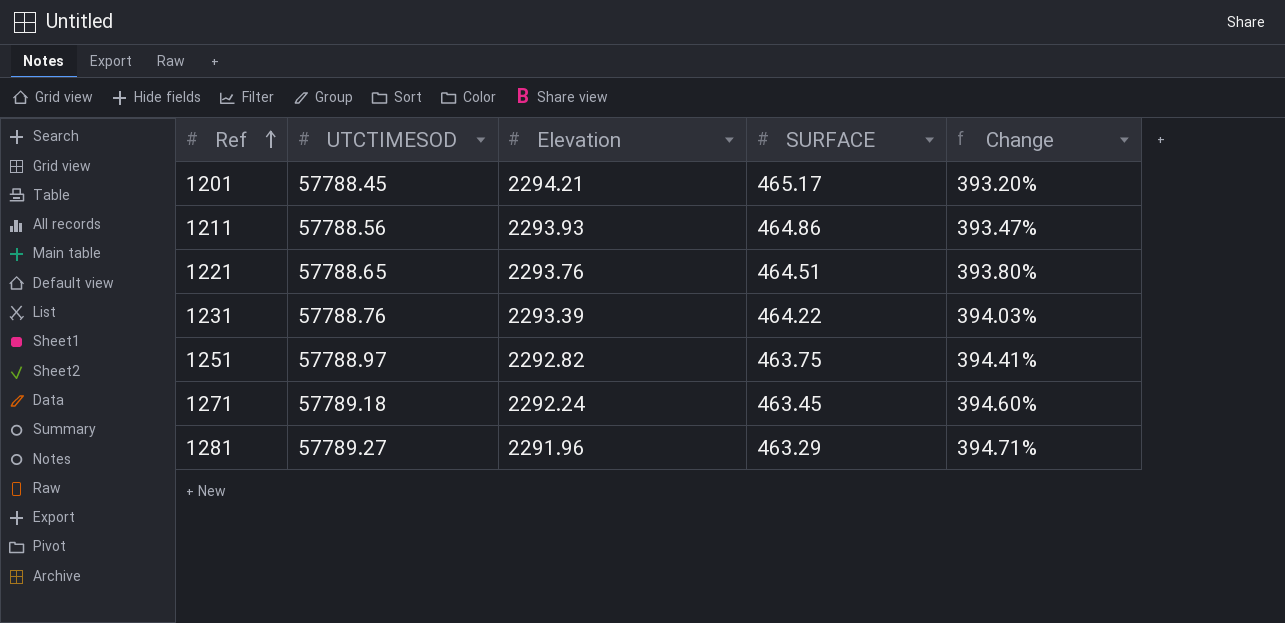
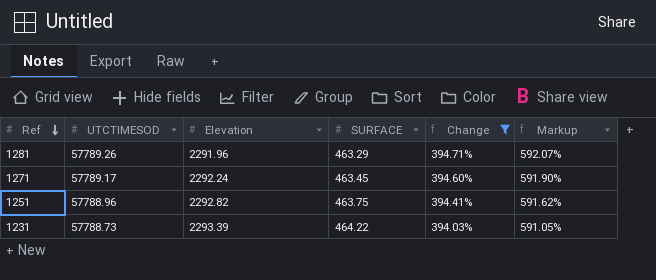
filter: none -> Change >= 394.03%
row order: Ref ascending -> Ref descending
column Markup | formula: none -> [Change] * 1.5
1281 | UTCTIMESOD: 57789.27 -> 57789.26
1271 | UTCTIMESOD: 57789.18 -> 57789.17
1251 | UTCTIMESOD: 57788.97 -> 57788.96
1231 | UTCTIMESOD: 57788.76 -> 57788.73

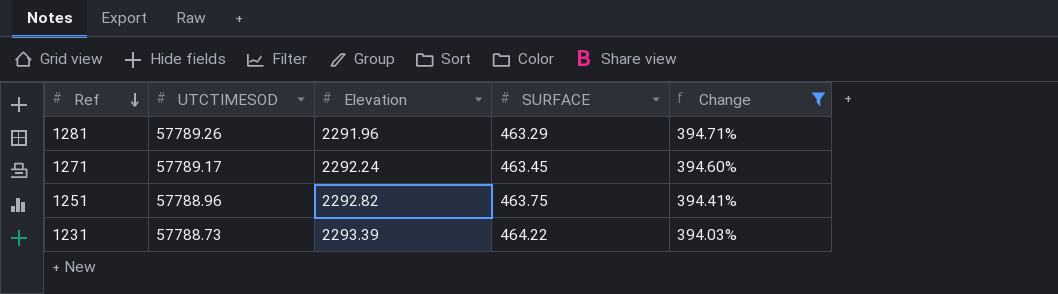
column Markup | formula: [Change] * 1.5 -> none

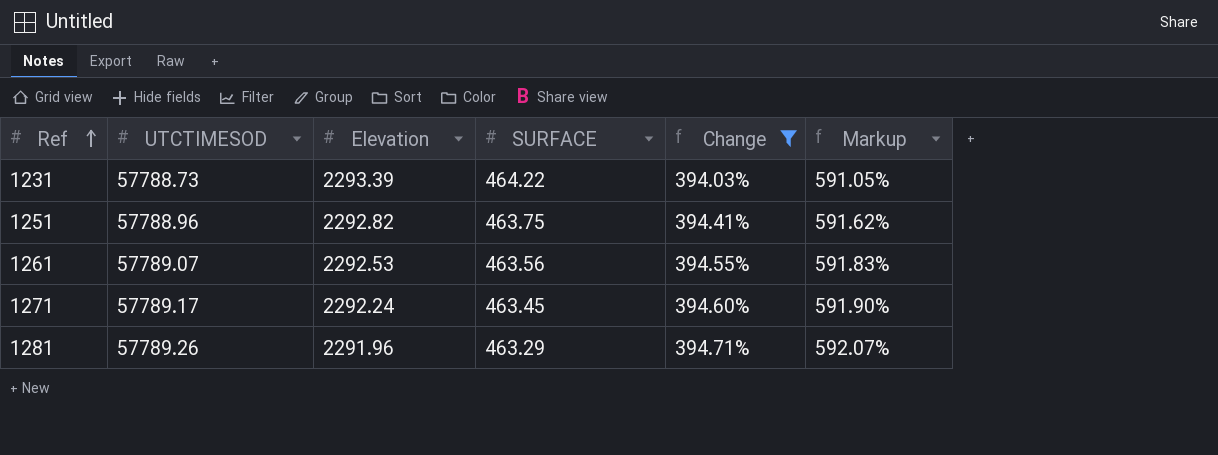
row order: Ref descending -> Ref ascending
column Markup | formula: none -> [Change] * 1.5
row 1261: none -> 57789.07 | 2292.53 | 463.56 | 394.55% | 591.83%

